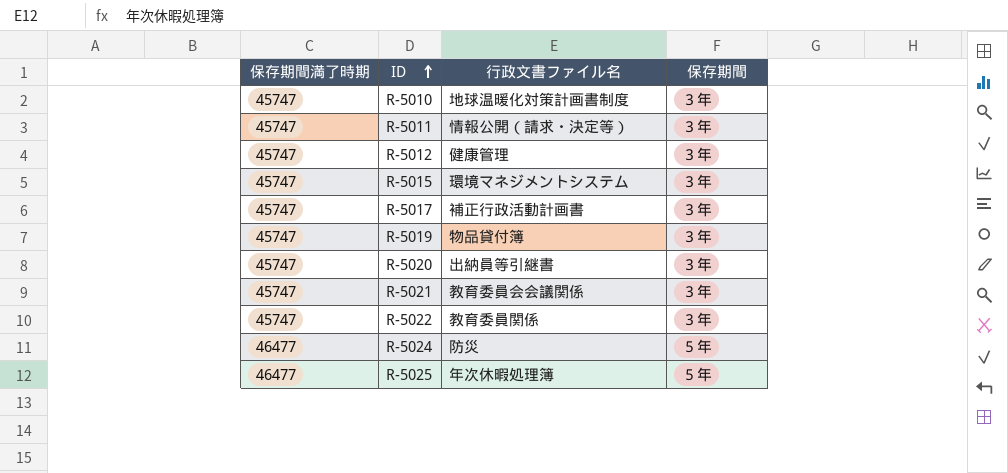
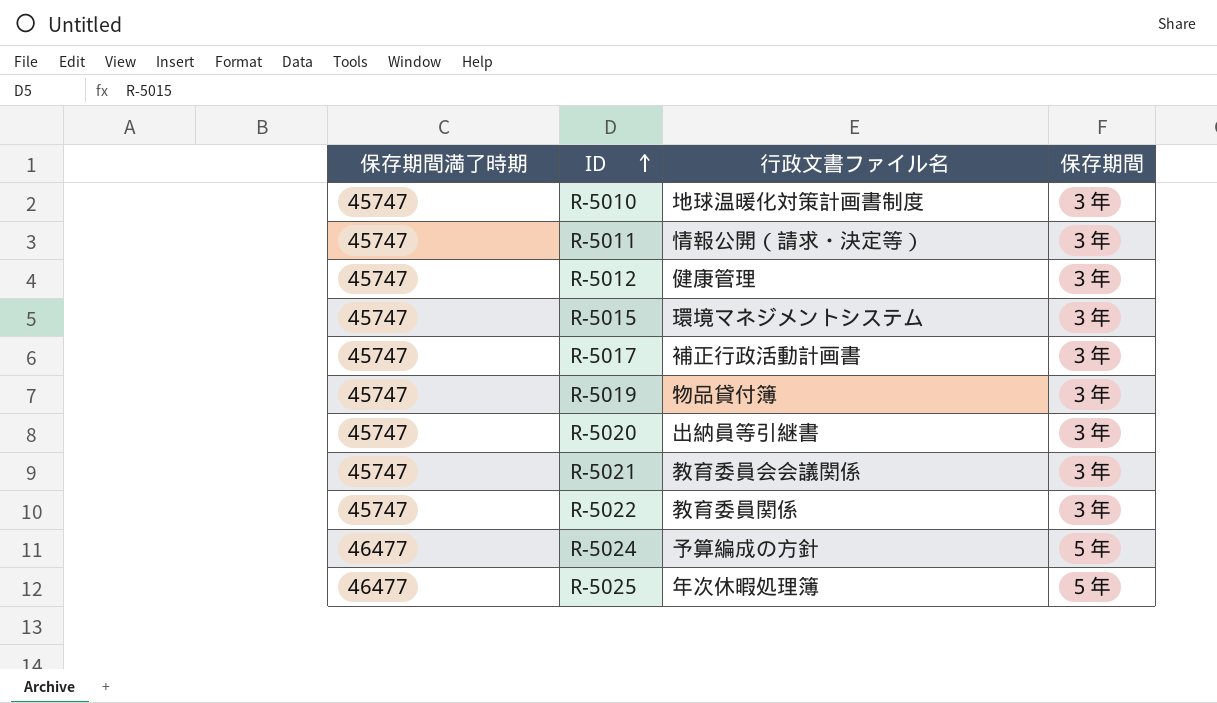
R-5024 | 行政文書ファイル名: 防災 -> 予算編成の方針

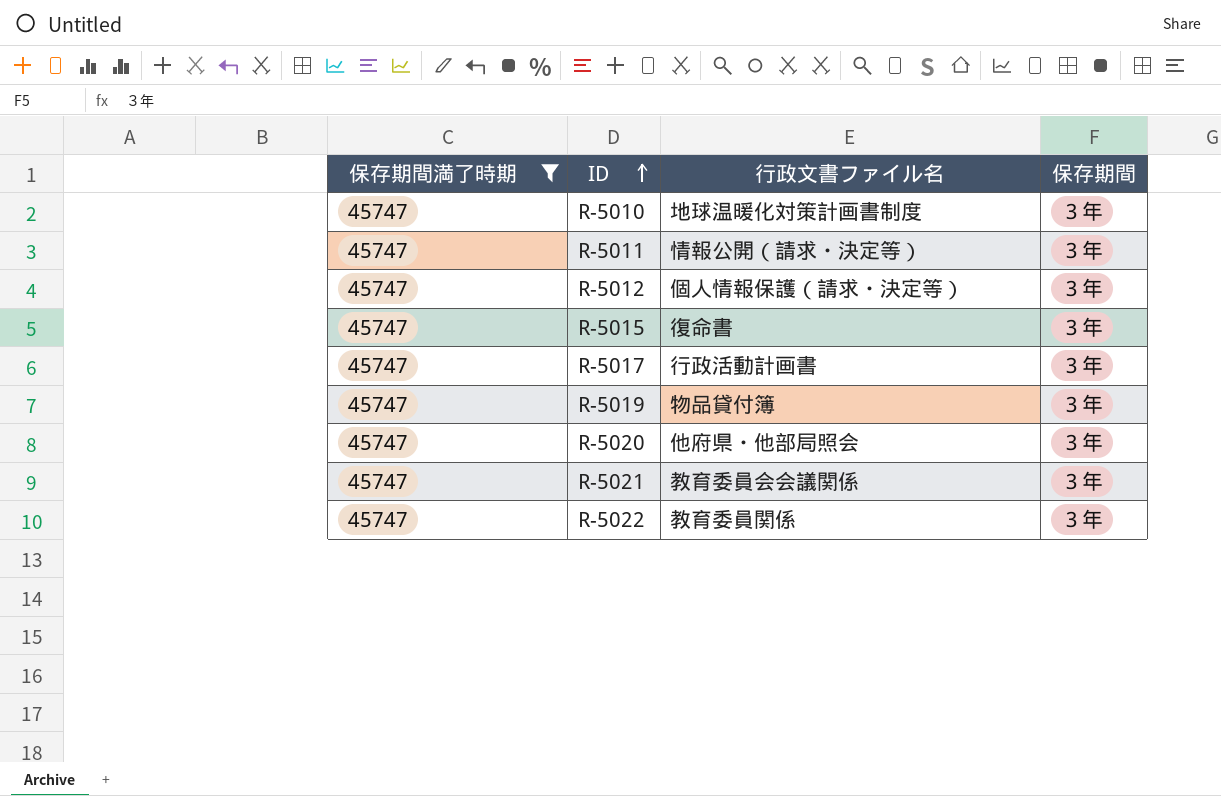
filter: none -> 保存期間満了時期 = 45747
R-5012 | 行政文書ファイル名: 健康管理 -> 個人情報保護（請求・決定等）
R-5015 | 行政文書ファイル名: 環境マネジメントシステム -> 復命書
R-5017 | 行政文書ファイル名: 補正行政活動計画書 -> 行政活動計画書
R-5020 | 行政文書ファイル名: 出納員等引継書 -> 他府県・他部局照会

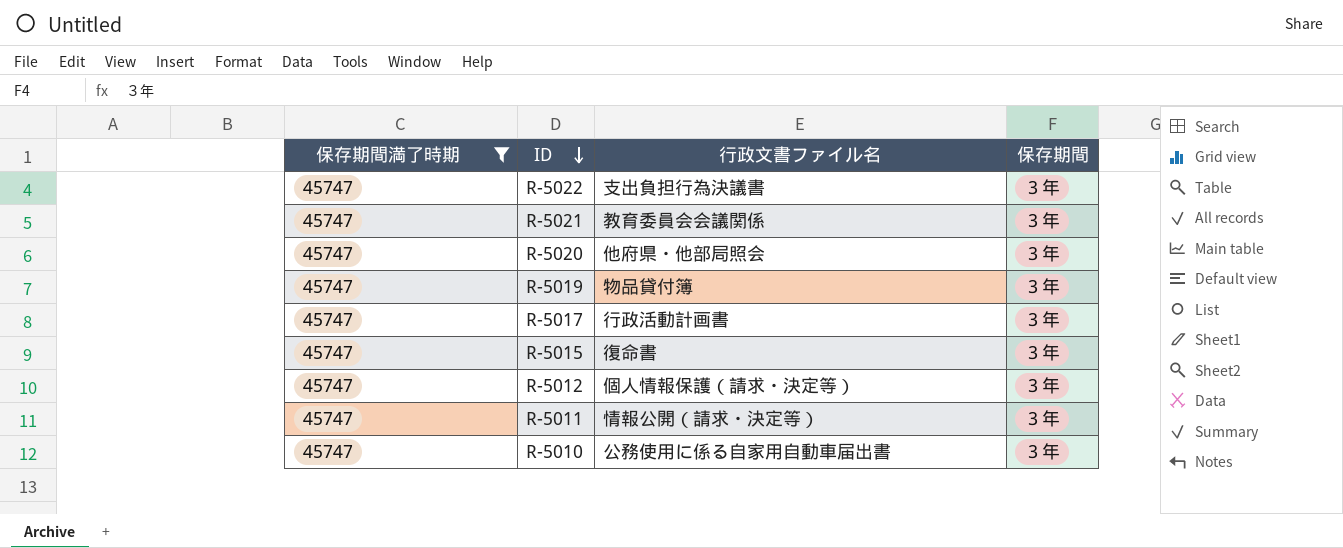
row order: ID ascending -> ID descending
R-5022 | 行政文書ファイル名: 教育委員関係 -> 支出負担行為決議書
R-5010 | 行政文書ファイル名: 地球温暖化対策計画書制度 -> 公務使用に係る自家用自動車届出書

